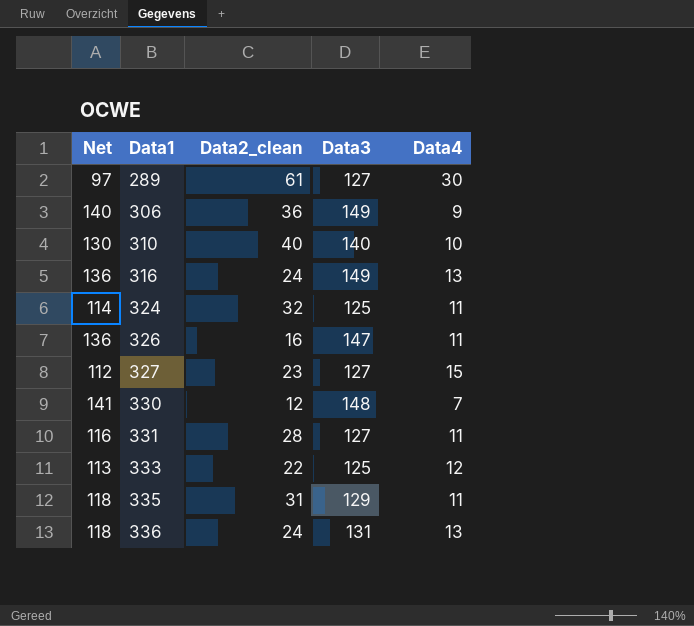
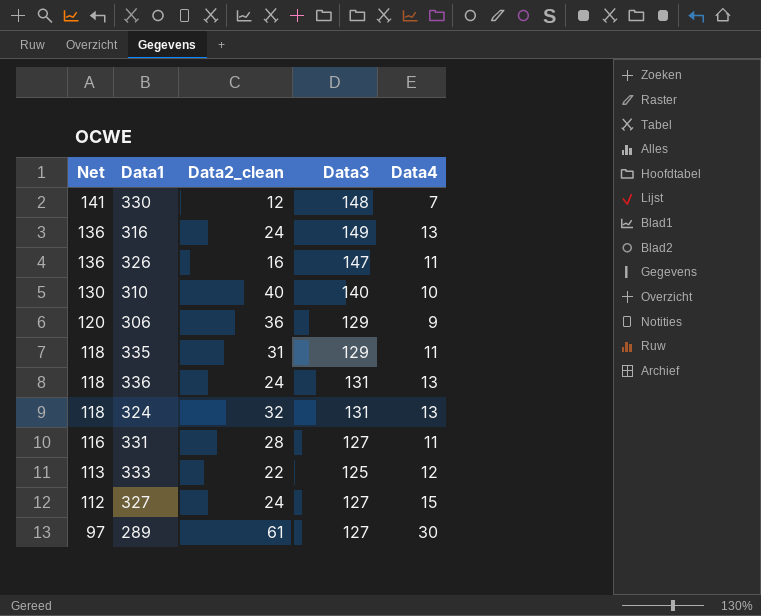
row order: Data1 ascending -> Net descending
306 | Net: 140 -> 120
306 | Data3: 149 -> 129
324 | Net: 114 -> 118
324 | Data3: 125 -> 131
324 | Data4: 11 -> 13
327 | Data2_clean: 23 -> 24

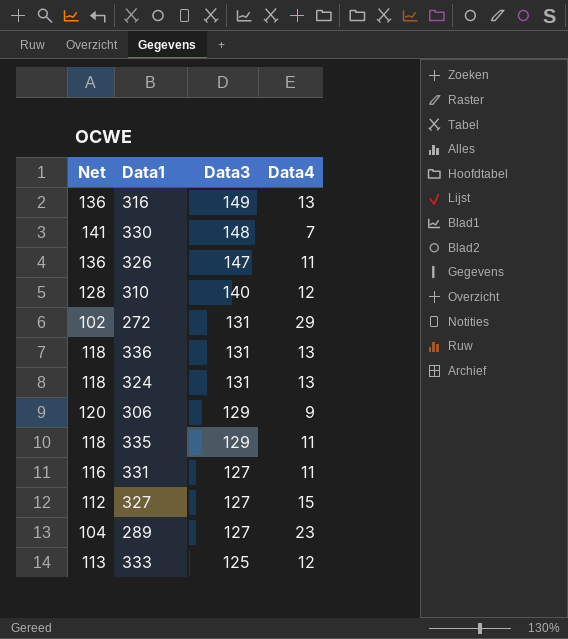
row order: Net descending -> Data3 descending
column Data2_clean | position: 3 -> none
310 | Net: 130 -> 128
310 | Data4: 10 -> 12
row 272: none -> 102 | 131 | 29
289 | Net: 97 -> 104
289 | Data4: 30 -> 23

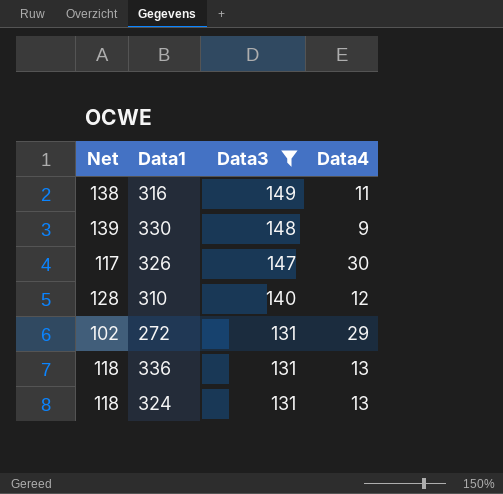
filter: none -> Data3 >= 131
316 | Net: 136 -> 138
316 | Data4: 13 -> 11
330 | Net: 141 -> 139
330 | Data4: 7 -> 9
326 | Net: 136 -> 117
326 | Data4: 11 -> 30

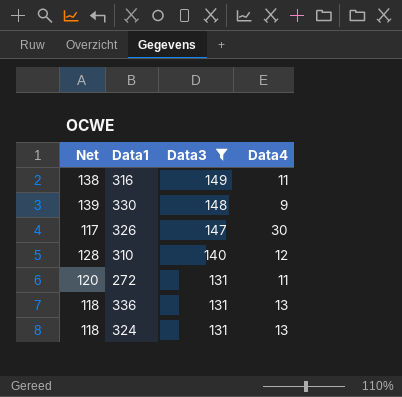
272 | Net: 102 -> 120
272 | Data4: 29 -> 11

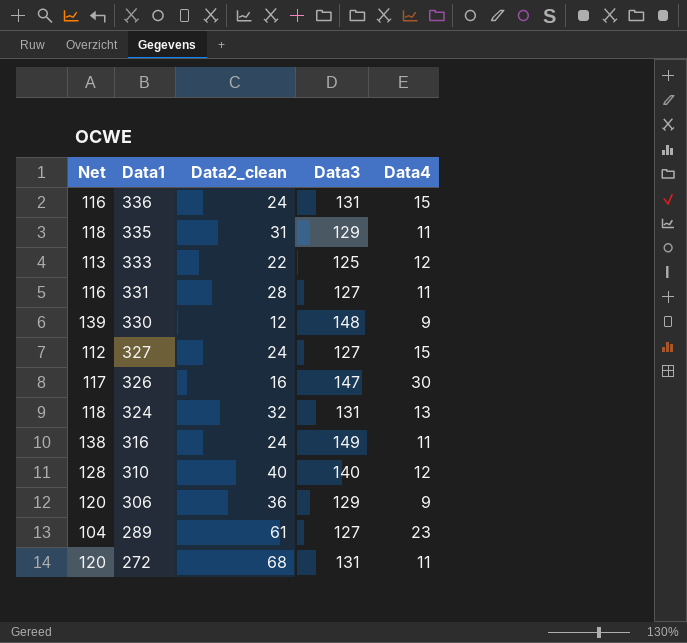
filter: Data3 >= 131 -> none
row order: Data3 descending -> Data1 descending
column Data2_clean | position: none -> 3
336 | Net: 118 -> 116
336 | Data4: 13 -> 15

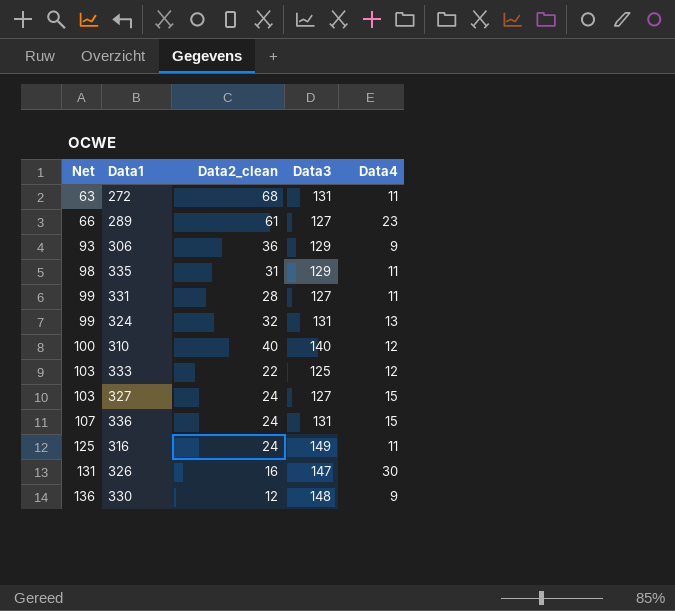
row order: Data1 descending -> Net ascending
column Net | formula: [Data3] - [Data4] -> [Data3] - [Data2_clean]

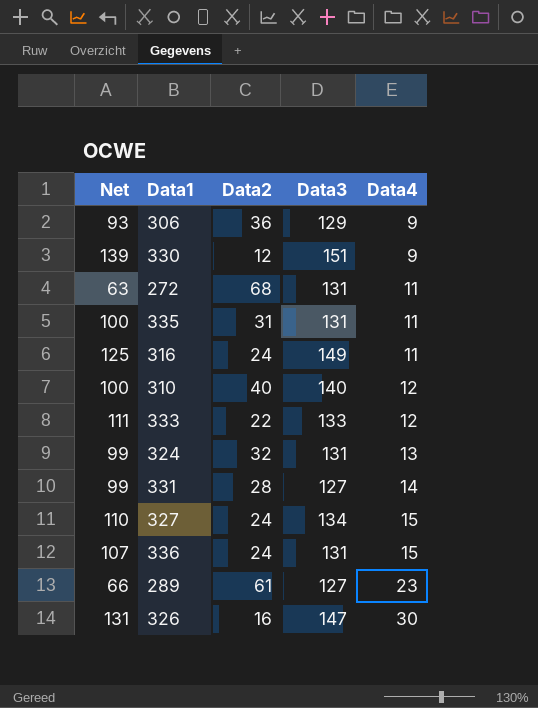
row order: Net ascending -> Data4 ascending
column name: Data2_clean -> Data2
330 | Net: 136 -> 139
330 | Data3: 148 -> 151
335 | Net: 98 -> 100
335 | Data3: 129 -> 131
333 | Net: 103 -> 111
333 | Data3: 125 -> 133
331 | Data4: 11 -> 14
327 | Net: 103 -> 110
327 | Data3: 127 -> 134

